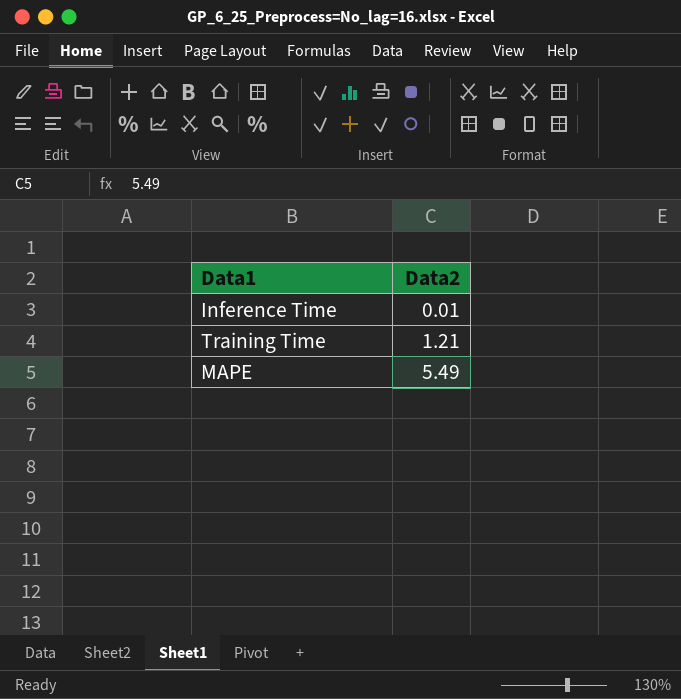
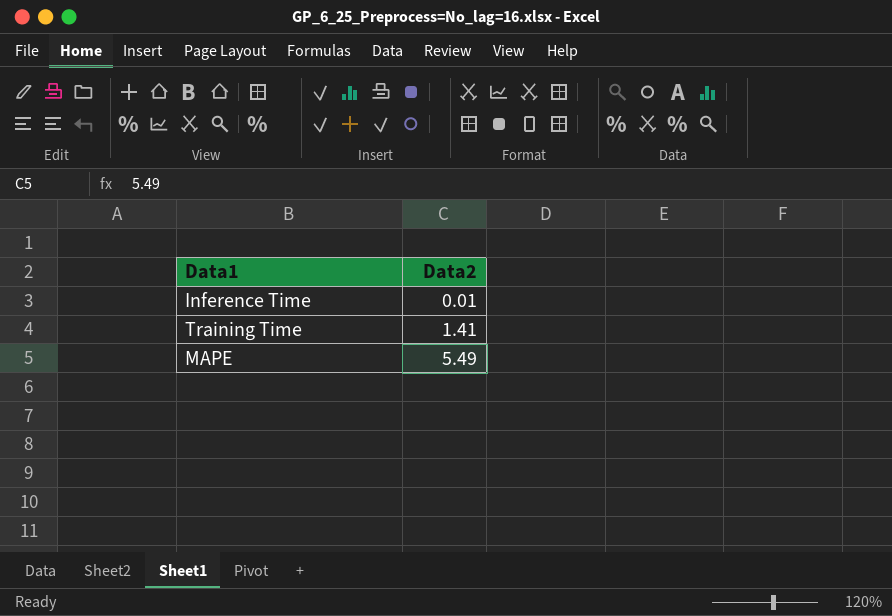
Training Time | Data2: 1.21 -> 1.41

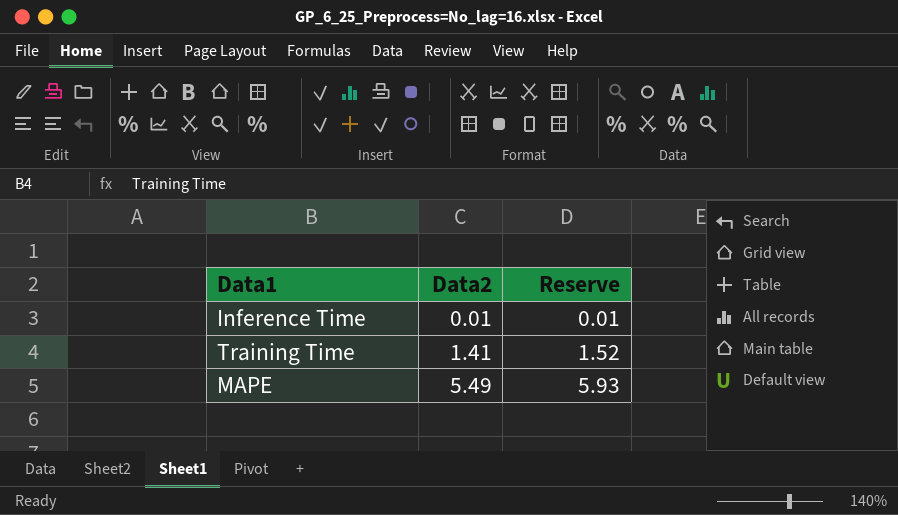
column Reserve | formula: none -> [Data2] * 1.08

